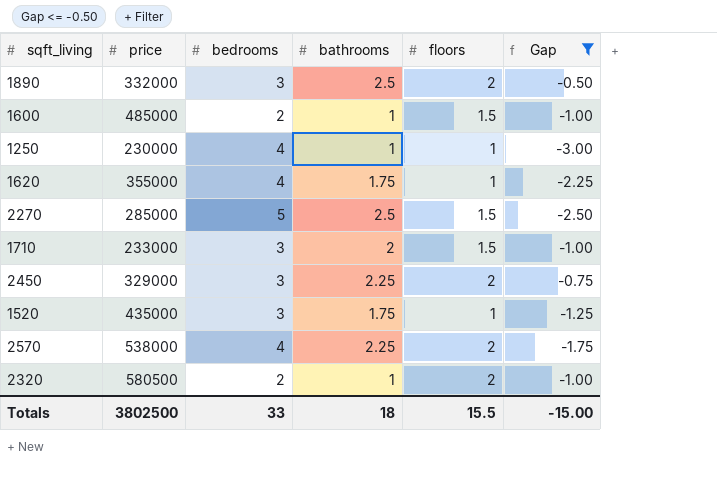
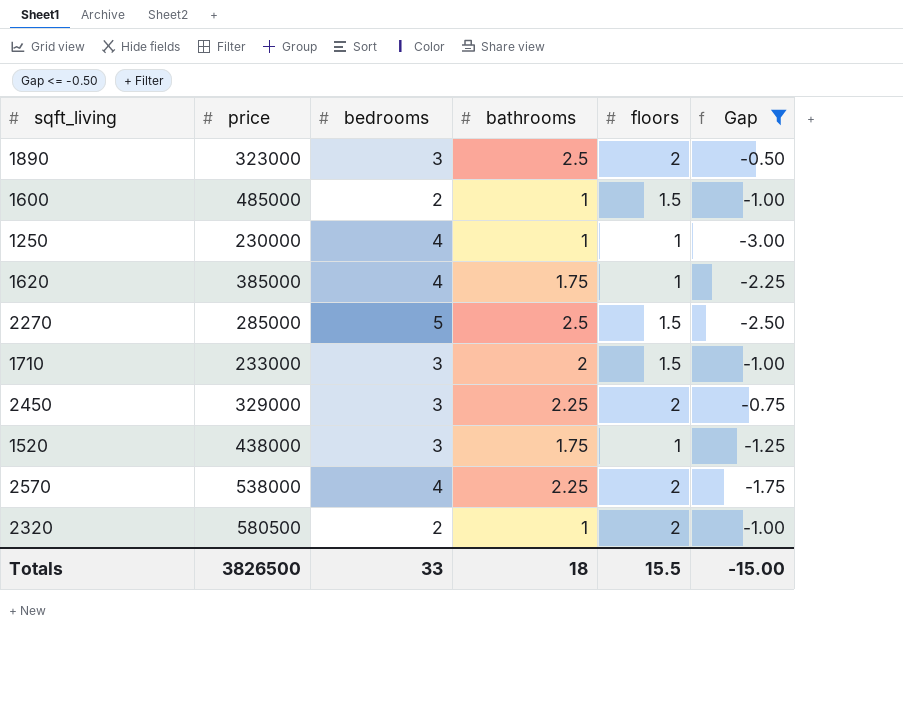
1890 | price: 332000 -> 323000
1620 | price: 355000 -> 385000
1520 | price: 435000 -> 438000
Totals | price: 3802500 -> 3826500

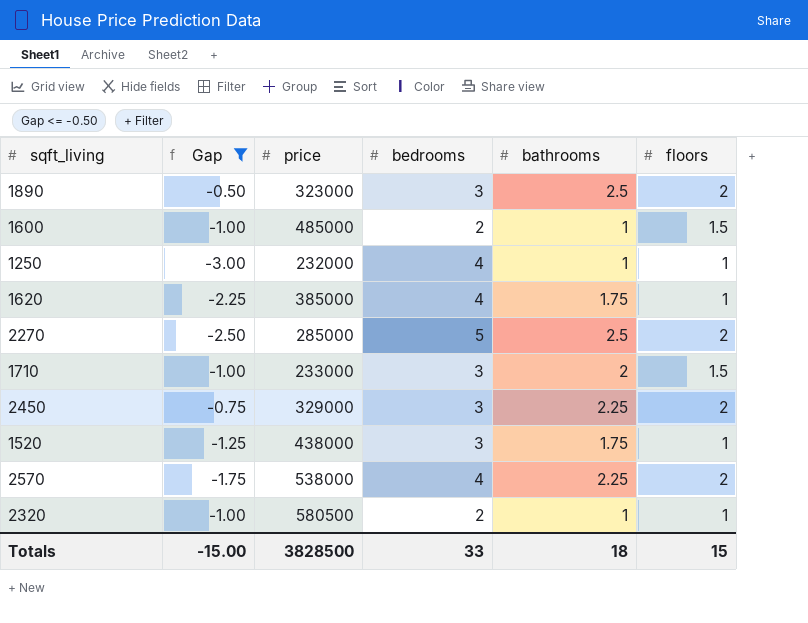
column Gap | position: 6 -> 2
1250 | price: 230000 -> 232000
2270 | floors: 1.5 -> 2
2320 | floors: 2 -> 1
Totals | price: 3826500 -> 3828500
Totals | floors: 15.5 -> 15

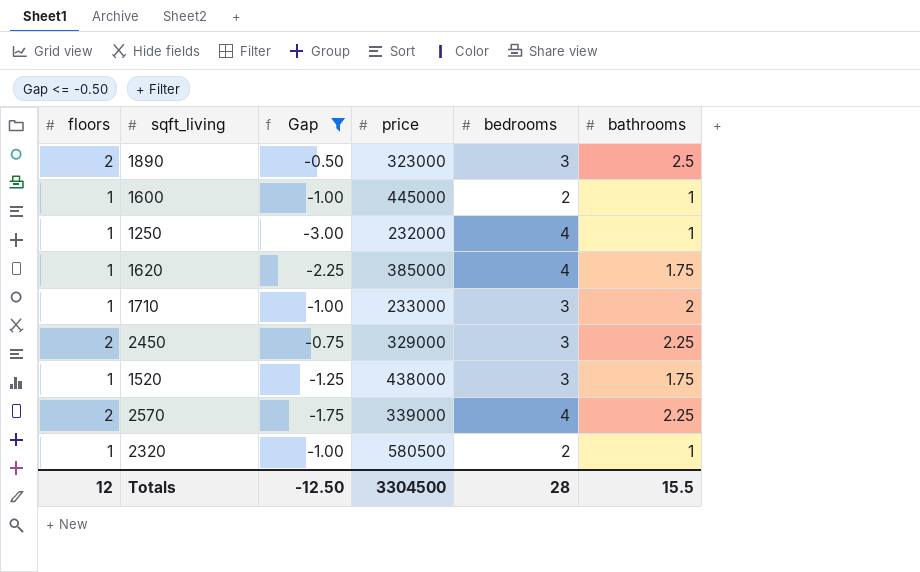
column floors | position: 6 -> 1
row 2270: -2.50 | 285000 | 5 | 2.5 | 2 -> none
1600 | floors: 1.5 -> 1
1600 | price: 485000 -> 445000
1710 | floors: 1.5 -> 1
2570 | price: 538000 -> 339000
Totals | floors: 15 -> 12
Totals | Gap: -15.00 -> -12.50
Totals | price: 3828500 -> 3304500
Totals | bedrooms: 33 -> 28
Totals | bathrooms: 18 -> 15.5

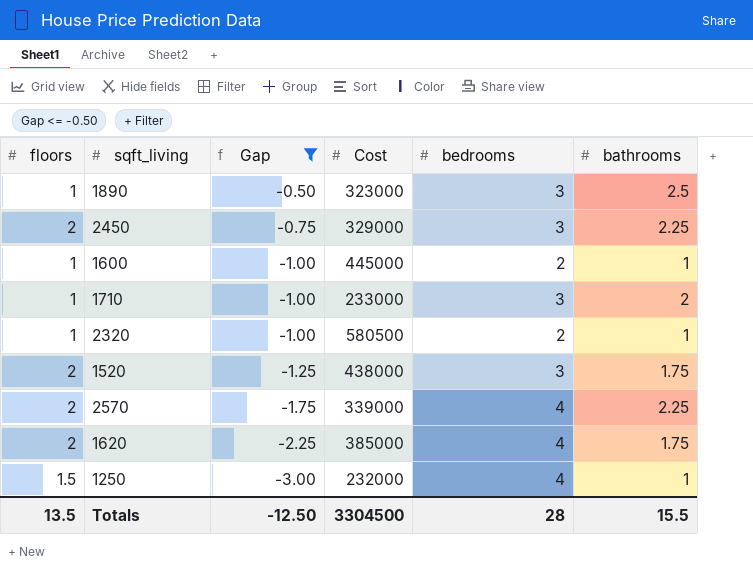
row order: none -> Gap descending
column name: price -> Cost
1890 | floors: 2 -> 1
1520 | floors: 1 -> 2
1620 | floors: 1 -> 2
1250 | floors: 1 -> 1.5
Totals | floors: 12 -> 13.5

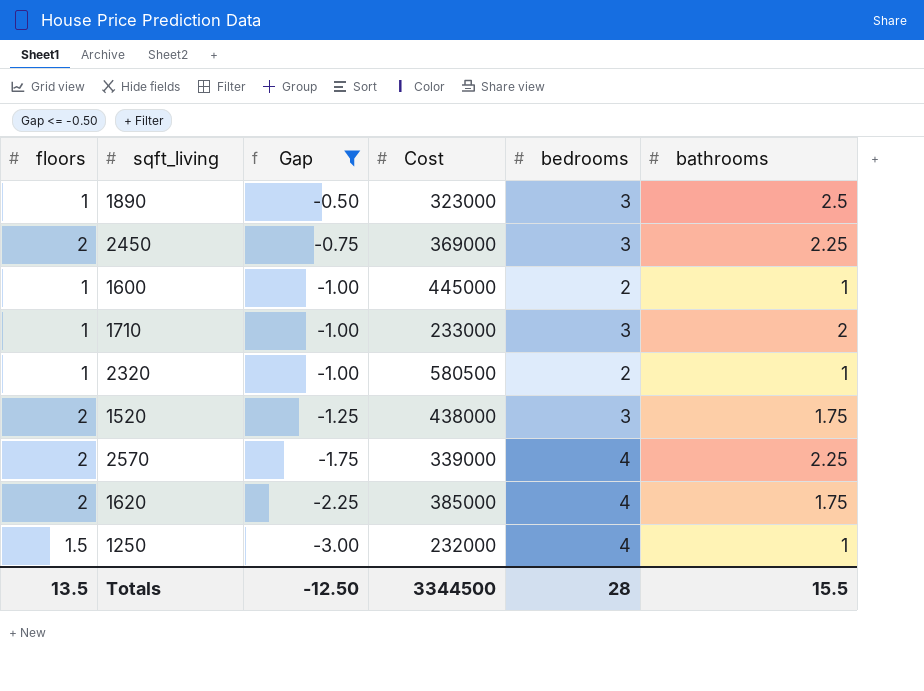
2450 | Cost: 329000 -> 369000
Totals | Cost: 3304500 -> 3344500

